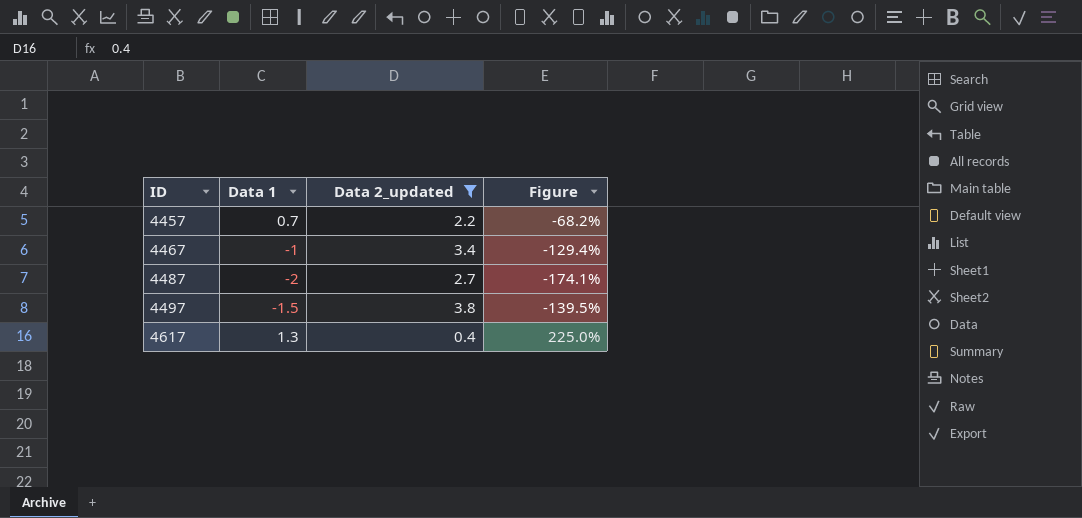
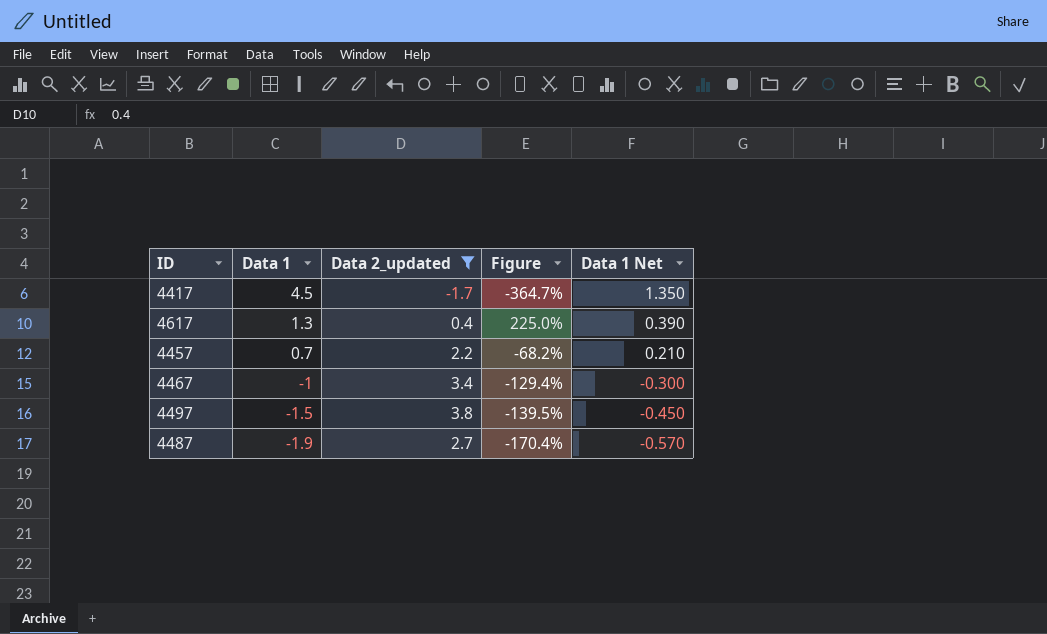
row order: ID ascending -> Data 1 descending
column Data 1 Net | formula: none -> [Data 1] * 0.3
row 4417: none -> 4.5 | -1.7 | -364.7% | 1.350
4487 | Data 1: -2 -> -1.9
4487 | Figure: -174.1% -> -170.4%

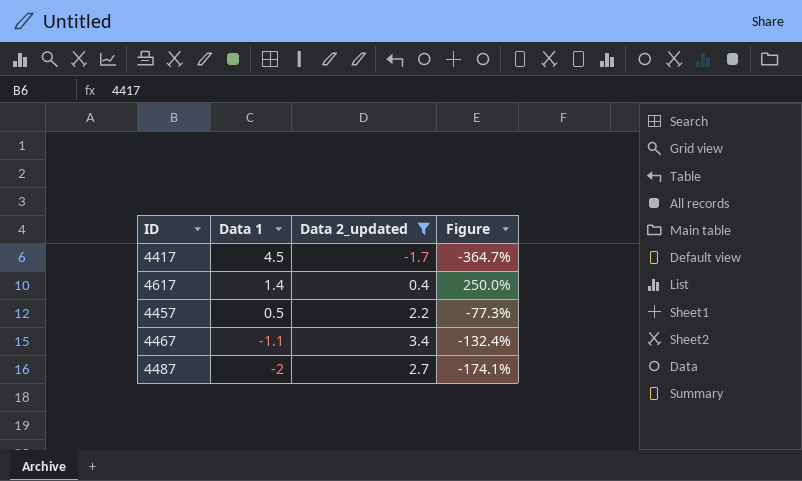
column Data 1 Net | formula: [Data 1] * 0.3 -> none
row 4497: -1.5 | 3.8 | -139.5% | -0.450 -> none
4617 | Data 1: 1.3 -> 1.4
4617 | Figure: 225.0% -> 250.0%
4457 | Data 1: 0.7 -> 0.5
4457 | Figure: -68.2% -> -77.3%
4467 | Data 1: -1 -> -1.1
4467 | Figure: -129.4% -> -132.4%
4487 | Data 1: -1.9 -> -2
4487 | Figure: -170.4% -> -174.1%

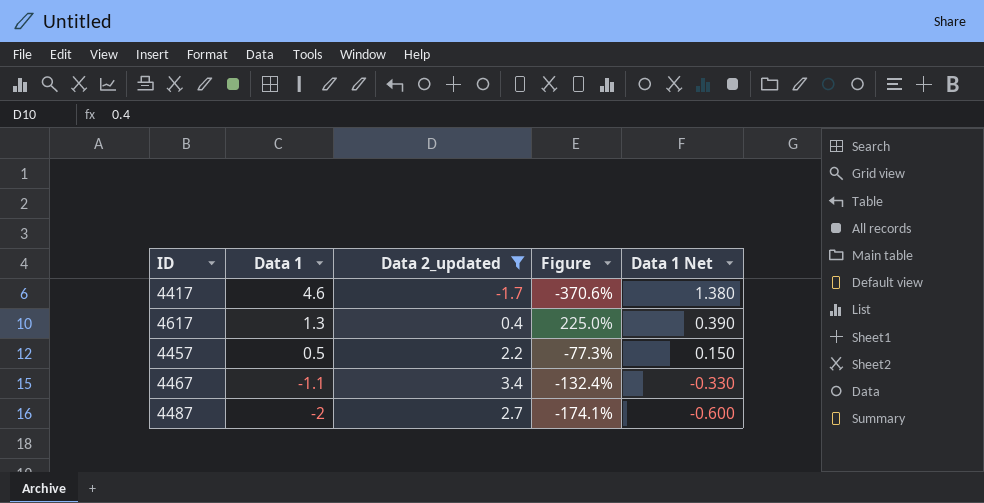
column Data 1 Net | formula: none -> [Data 1] * 0.3
4417 | Data 1: 4.5 -> 4.6
4417 | Figure: -364.7% -> -370.6%
4617 | Data 1: 1.4 -> 1.3
4617 | Figure: 250.0% -> 225.0%

